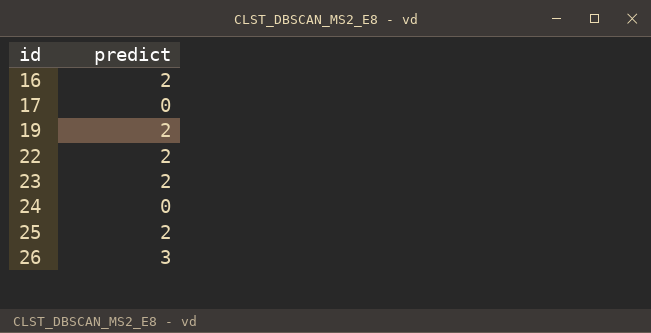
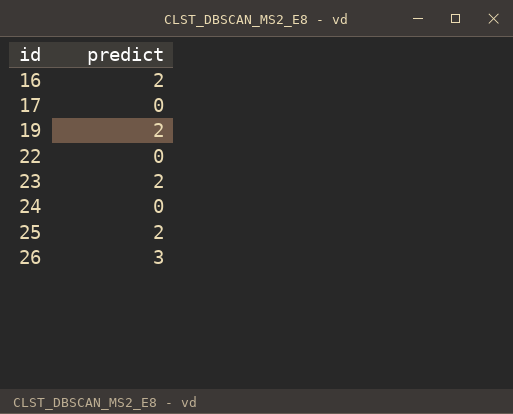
22 | predict: 2 -> 0

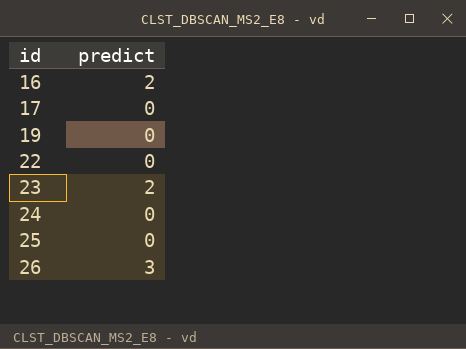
19 | predict: 2 -> 0
25 | predict: 2 -> 0

